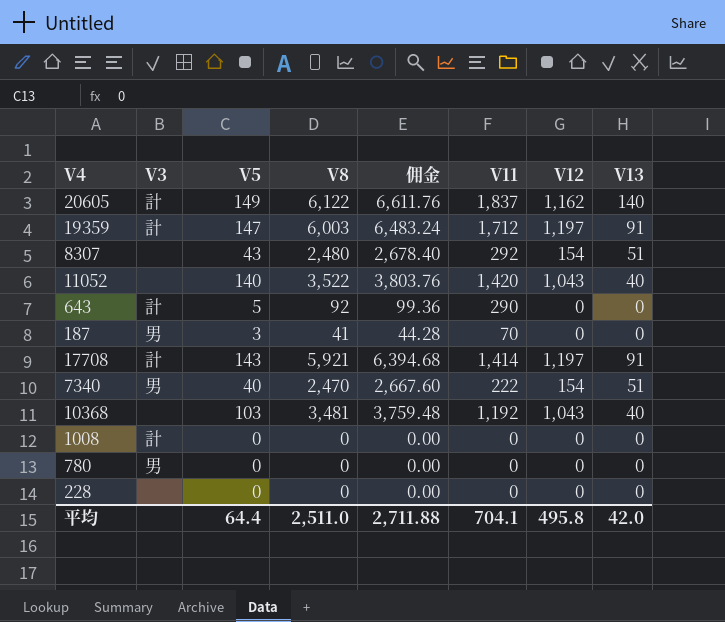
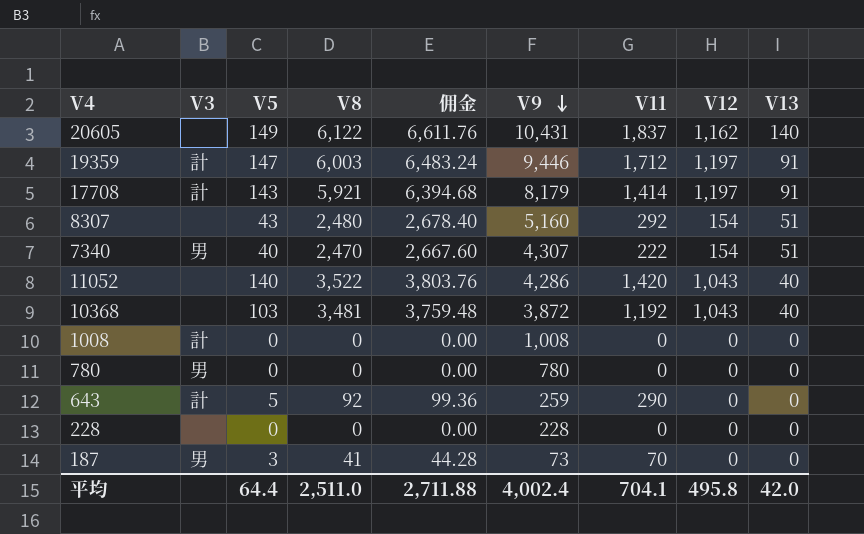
row order: none -> V9 descending
column V9 | position: none -> 6
20605 | V3: 計 -> none

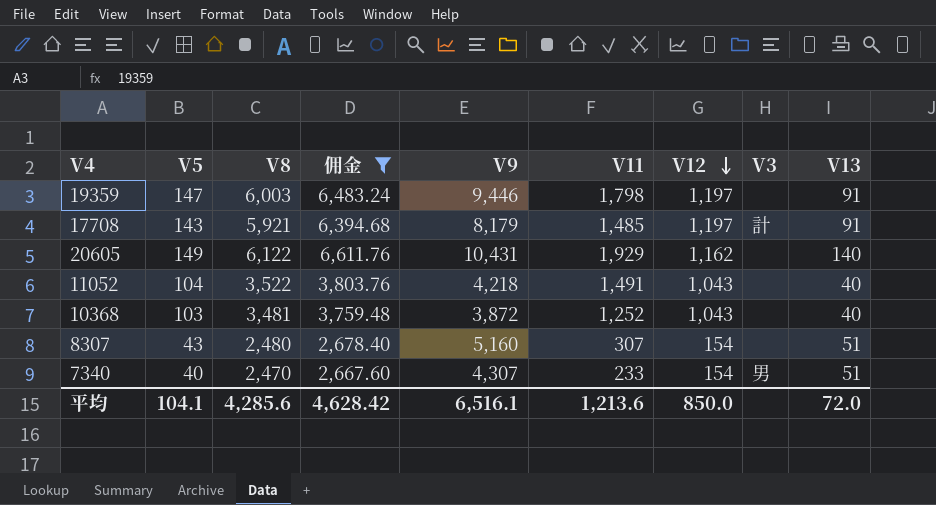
filter: none -> 佣金 >= 2,667.60
row order: V9 descending -> V12 descending
column V3 | position: 2 -> 8
19359 | V11: 1,712 -> 1,798
19359 | V3: 計 -> none
17708 | V11: 1,414 -> 1,485
20605 | V11: 1,837 -> 1,929
11052 | V5: 140 -> 104
11052 | V9: 4,286 -> 4,218
11052 | V11: 1,420 -> 1,491
10368 | V11: 1,192 -> 1,252
8307 | V11: 292 -> 307
7340 | V11: 222 -> 233
平均 | V5: 64.4 -> 104.1
平均 | V8: 2,511.0 -> 4,285.6
平均 | 佣金: 2,711.88 -> 4,628.42
平均 | V9: 4,002.4 -> 6,516.1
平均 | V11: 704.1 -> 1,213.6
平均 | V12: 495.8 -> 850.0
平均 | V13: 42.0 -> 72.0

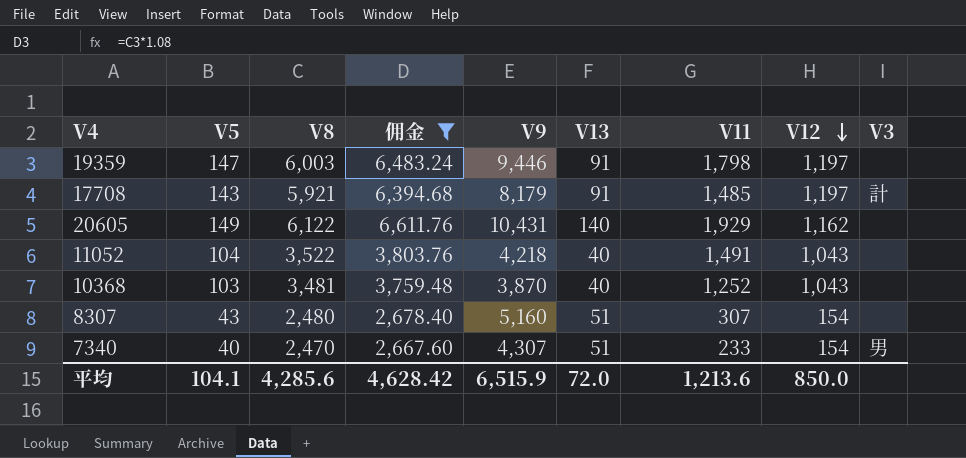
column V13 | position: 9 -> 6
10368 | V9: 3,872 -> 3,870
平均 | V9: 6,516.1 -> 6,515.9

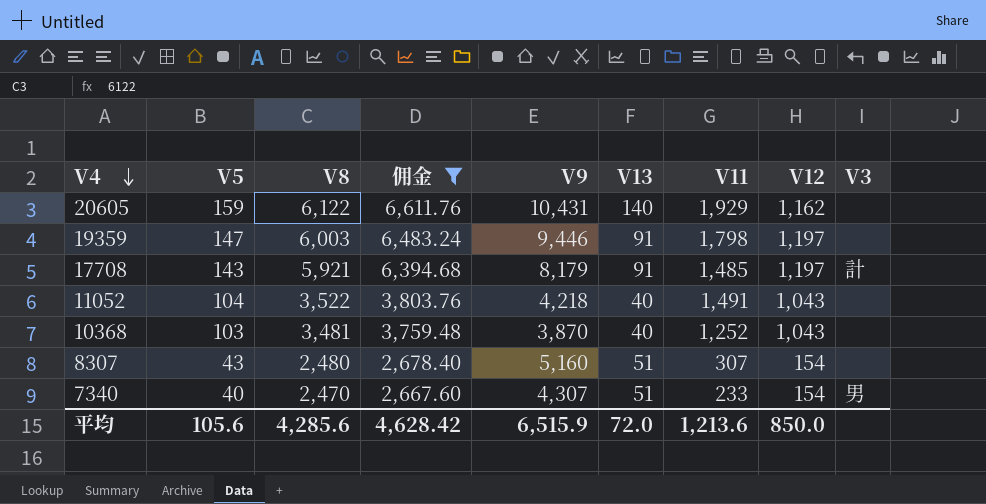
row order: V12 descending -> V4 descending
20605 | V5: 149 -> 159
平均 | V5: 104.1 -> 105.6

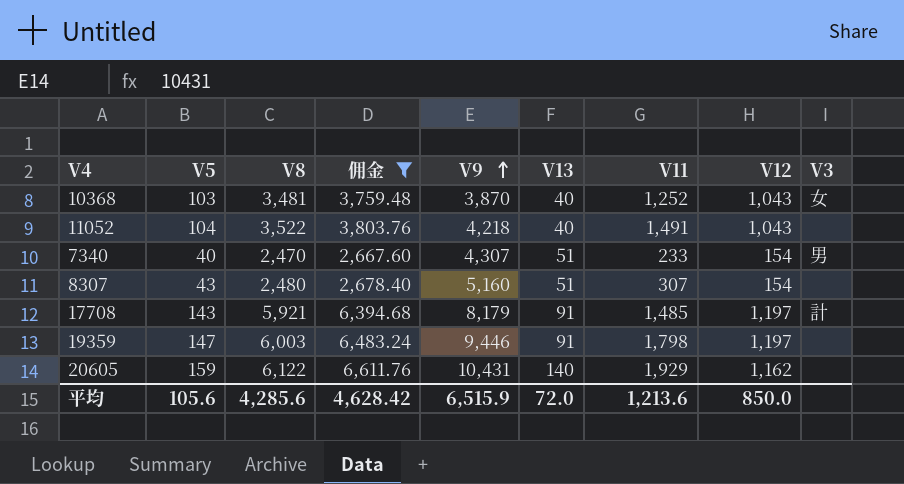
row order: V4 descending -> V9 ascending
10368 | V3: none -> 女

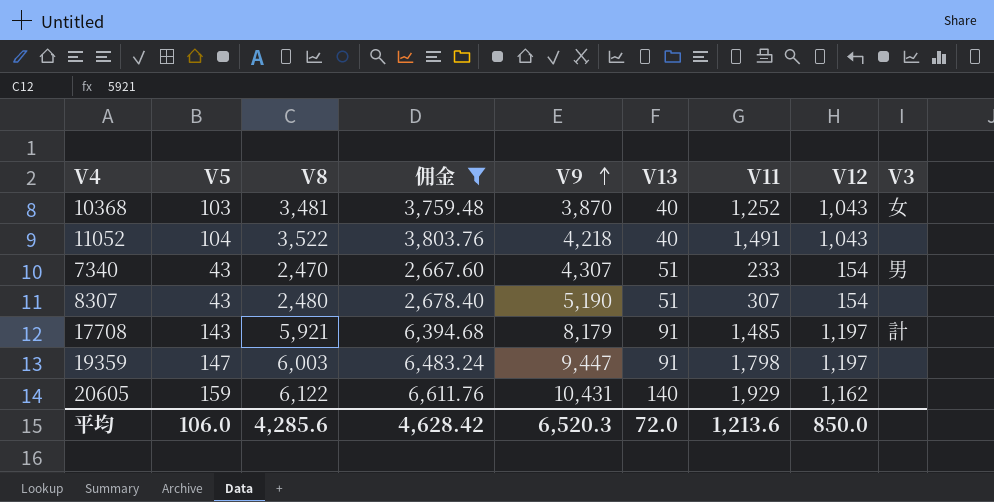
7340 | V5: 40 -> 43
8307 | V9: 5,160 -> 5,190
19359 | V9: 9,446 -> 9,447
平均 | V5: 105.6 -> 106.0
平均 | V9: 6,515.9 -> 6,520.3

